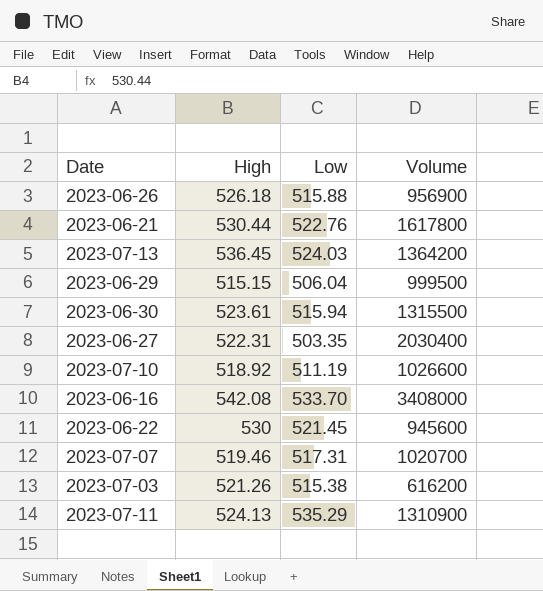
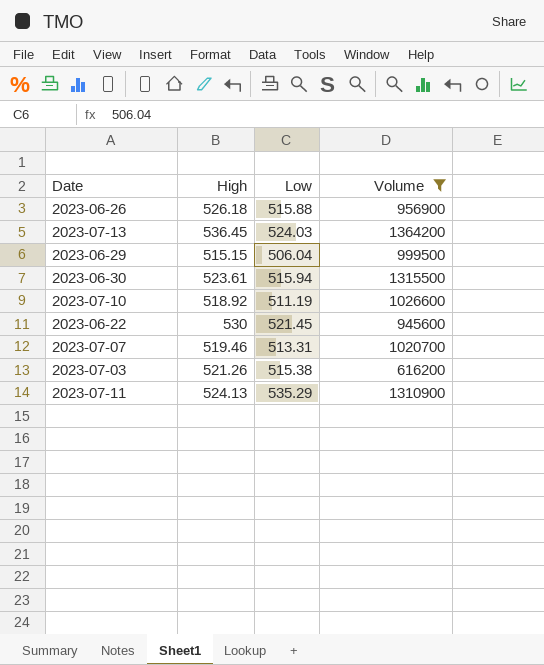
filter: none -> Volume <= 1364200
2023-07-07 | Low: 517.31 -> 513.31

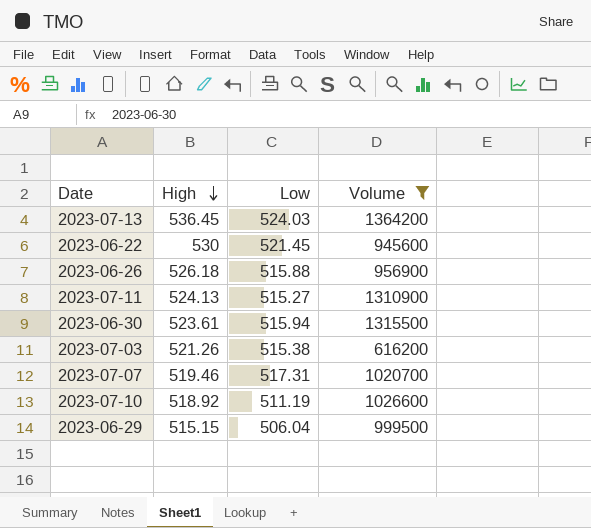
row order: none -> High descending
2023-07-11 | Low: 535.29 -> 515.27
2023-07-07 | Low: 513.31 -> 517.31

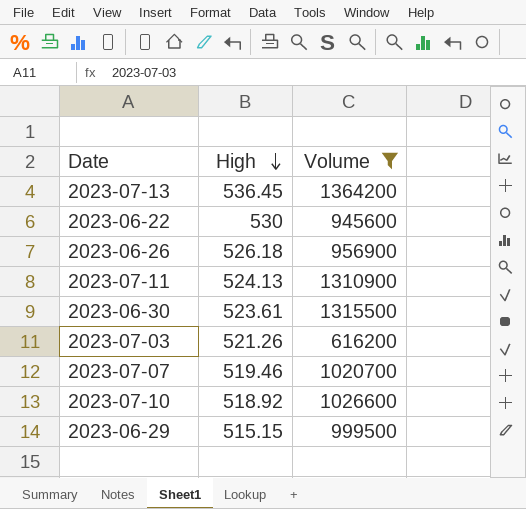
column Low | position: 3 -> none

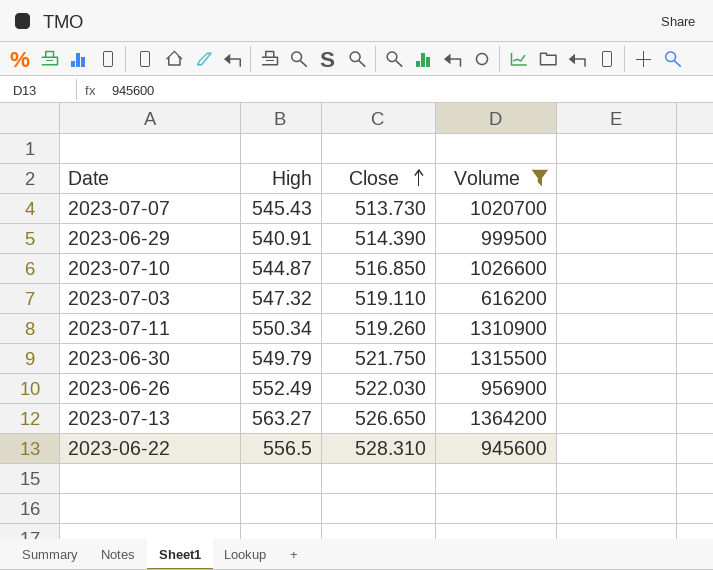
row order: High descending -> Close ascending
column Close | position: none -> 3
2023-07-07 | High: 519.46 -> 545.43
2023-06-29 | High: 515.15 -> 540.91
2023-07-10 | High: 518.92 -> 544.87
2023-07-03 | High: 521.26 -> 547.32
2023-07-11 | High: 524.13 -> 550.34
2023-06-30 | High: 523.61 -> 549.79
2023-06-26 | High: 526.18 -> 552.49
2023-07-13 | High: 536.45 -> 563.27
2023-06-22 | High: 530 -> 556.5

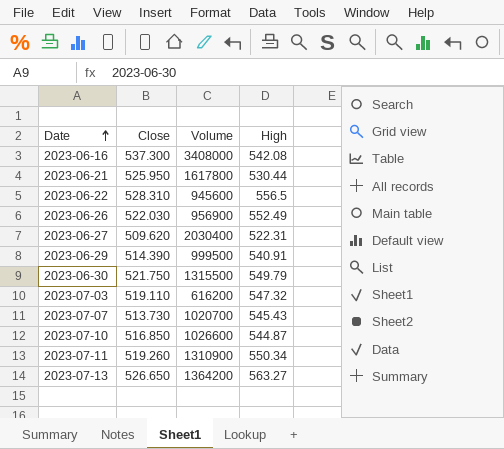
filter: Volume <= 1364200 -> none
row order: Close ascending -> Date ascending
column High | position: 2 -> 4

